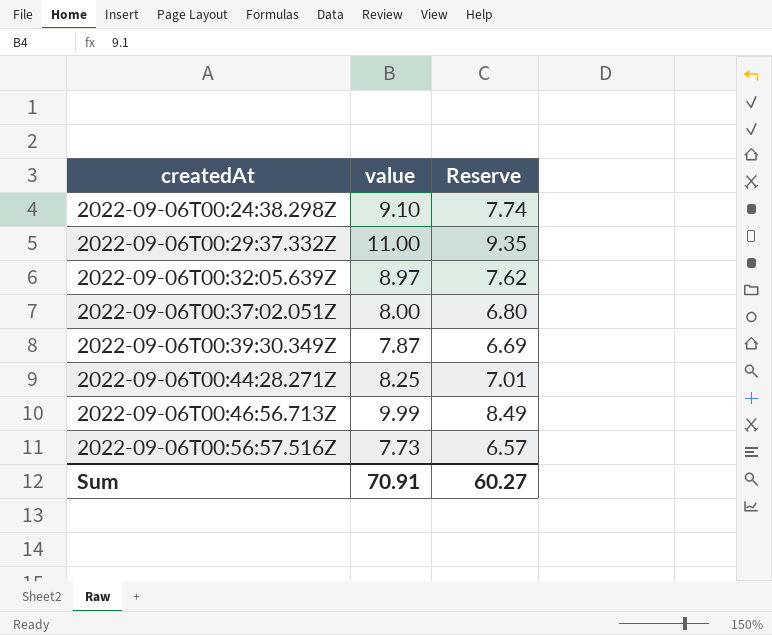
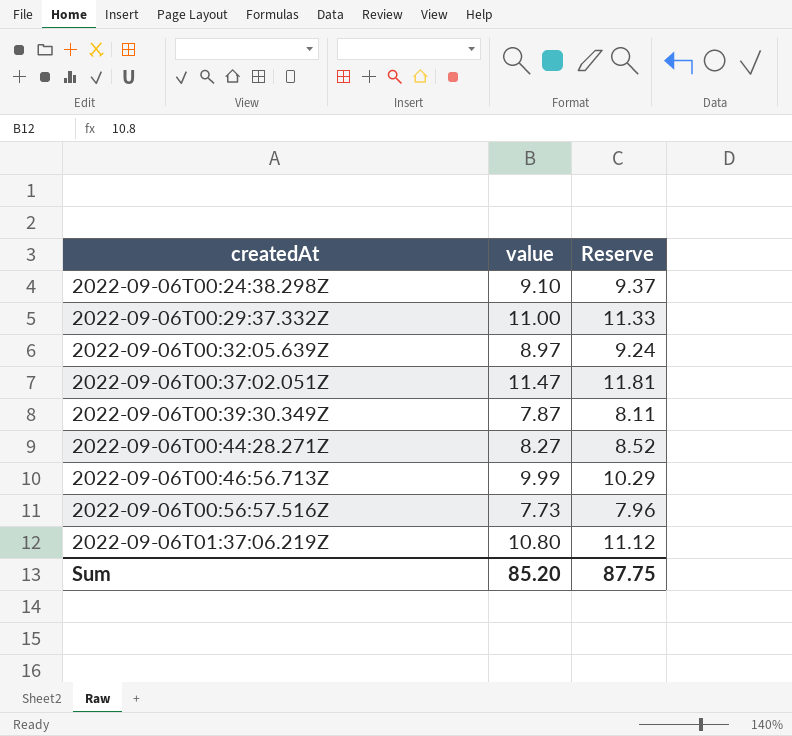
column Reserve | formula: [value] * 0.85 -> [value] * 1.03
2022-09-06T00:37:02.051Z | value: 8.00 -> 11.47
2022-09-06T00:44:28.271Z | value: 8.25 -> 8.27
row 2022-09-06T01:37:06.219Z: none -> 10.80 | 11.12
Sum | value: 70.91 -> 85.20
Sum | Reserve: 60.27 -> 87.75

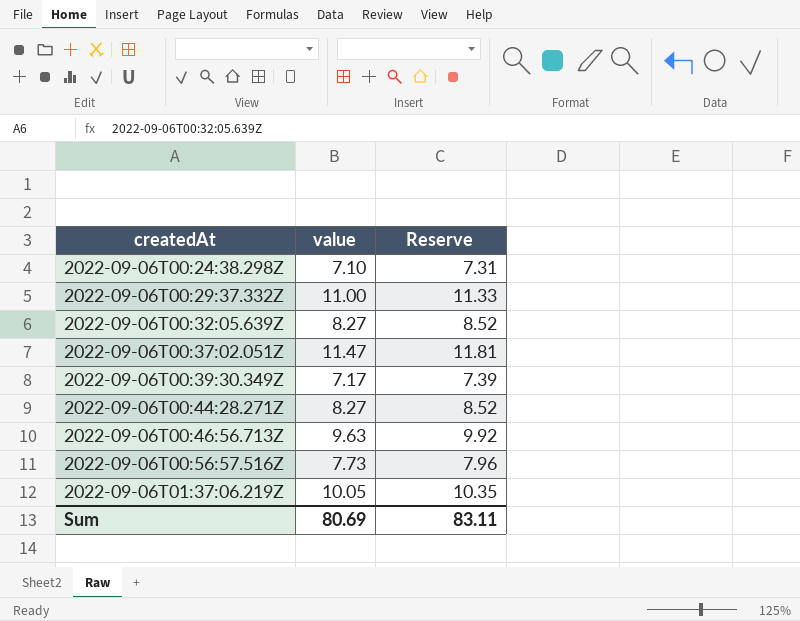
2022-09-06T00:24:38.298Z | value: 9.10 -> 7.10
2022-09-06T00:24:38.298Z | Reserve: 9.37 -> 7.31
2022-09-06T00:32:05.639Z | value: 8.97 -> 8.27
2022-09-06T00:32:05.639Z | Reserve: 9.24 -> 8.52
2022-09-06T00:39:30.349Z | value: 7.87 -> 7.17
2022-09-06T00:39:30.349Z | Reserve: 8.11 -> 7.39
2022-09-06T00:46:56.713Z | value: 9.99 -> 9.63
2022-09-06T00:46:56.713Z | Reserve: 10.29 -> 9.92
2022-09-06T01:37:06.219Z | value: 10.80 -> 10.05
2022-09-06T01:37:06.219Z | Reserve: 11.12 -> 10.35
Sum | value: 85.20 -> 80.69
Sum | Reserve: 87.75 -> 83.11

